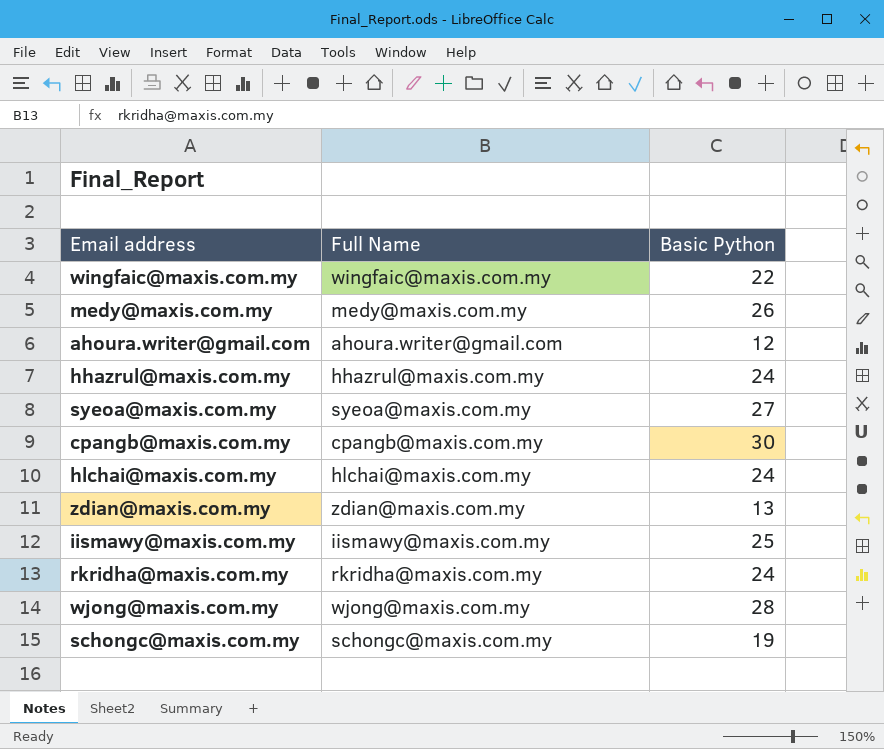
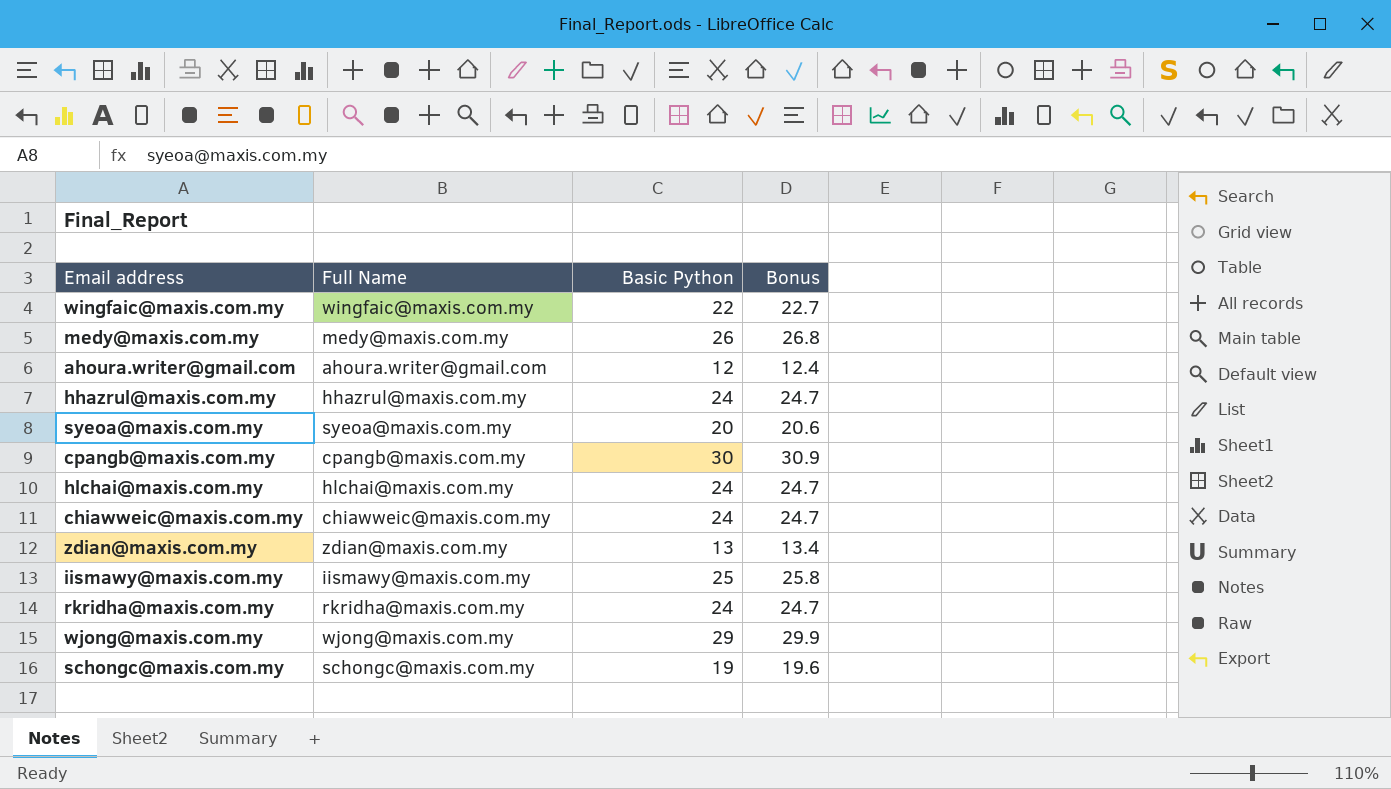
column Bonus | formula: none -> [Basic Python] * 1.03
syeoa@maxis.com.my | Basic Python: 27 -> 20
row chiawweic@maxis.com.my: none -> chiawweic@maxis.com.my | 24 | 24.7
wjong@maxis.com.my | Basic Python: 28 -> 29

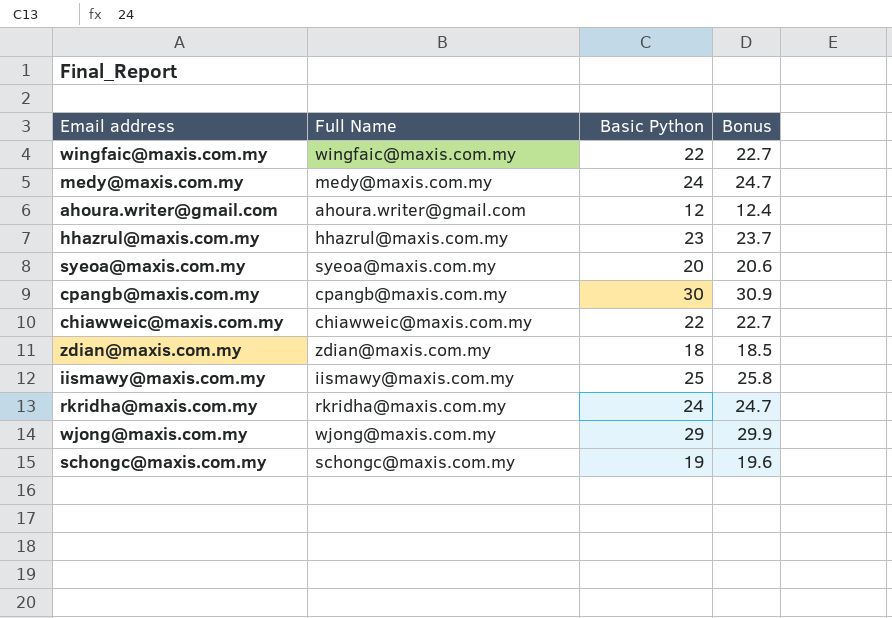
row hlchai@maxis.com.my: hlchai@maxis.com.my | 24 | 24.7 -> none
medy@maxis.com.my | Basic Python: 26 -> 24
medy@maxis.com.my | Bonus: 26.8 -> 24.7
hhazrul@maxis.com.my | Basic Python: 24 -> 23
hhazrul@maxis.com.my | Bonus: 24.7 -> 23.7
chiawweic@maxis.com.my | Basic Python: 24 -> 22
chiawweic@maxis.com.my | Bonus: 24.7 -> 22.7
zdian@maxis.com.my | Basic Python: 13 -> 18
zdian@maxis.com.my | Bonus: 13.4 -> 18.5

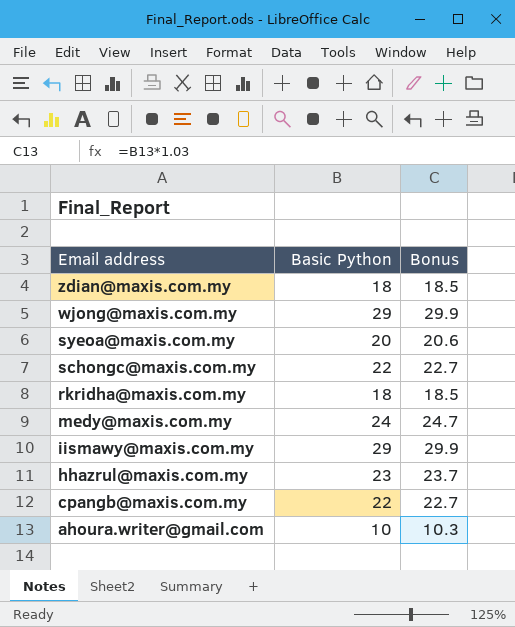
row order: none -> Email address descending
column Full Name | position: 2 -> none
row wingfaic@maxis.com.my: wingfaic@maxis.com.my | 22 | 22.7 -> none
row chiawweic@maxis.com.my: chiawweic@maxis.com.my | 22 | 22.7 -> none
schongc@maxis.com.my | Basic Python: 19 -> 22
schongc@maxis.com.my | Bonus: 19.6 -> 22.7
rkridha@maxis.com.my | Basic Python: 24 -> 18
rkridha@maxis.com.my | Bonus: 24.7 -> 18.5
iismawy@maxis.com.my | Basic Python: 25 -> 29
iismawy@maxis.com.my | Bonus: 25.8 -> 29.9
cpangb@maxis.com.my | Basic Python: 30 -> 22
cpangb@maxis.com.my | Bonus: 30.9 -> 22.7
ahoura.writer@gmail.com | Basic Python: 12 -> 10
ahoura.writer@gmail.com | Bonus: 12.4 -> 10.3

